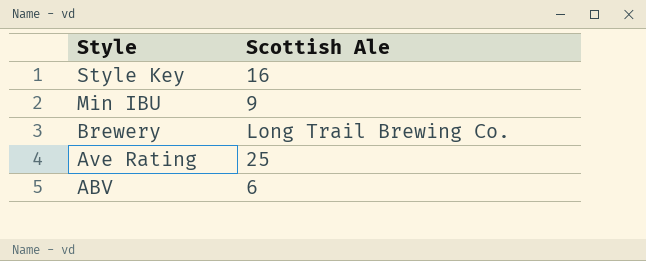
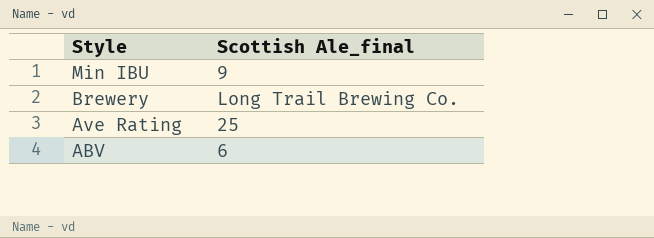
column name: Scottish Ale -> Scottish Ale_final
row Style Key: 16 -> none

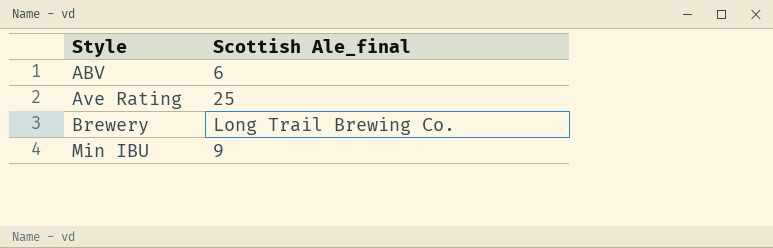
row order: Style descending -> Style ascending

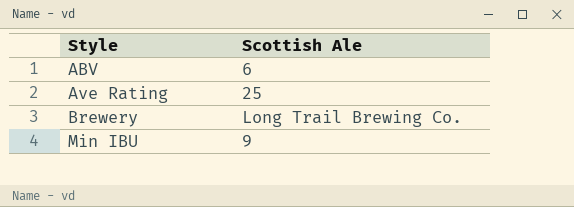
column name: Scottish Ale_final -> Scottish Ale

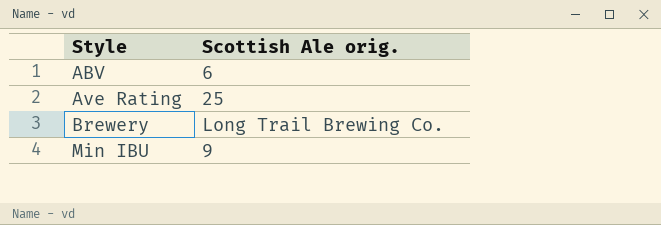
column name: Scottish Ale -> Scottish Ale orig.

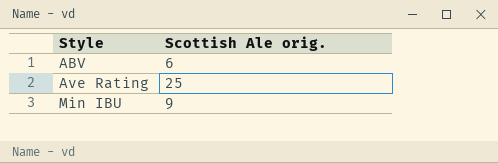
row Brewery: Long Trail Brewing Co. -> none

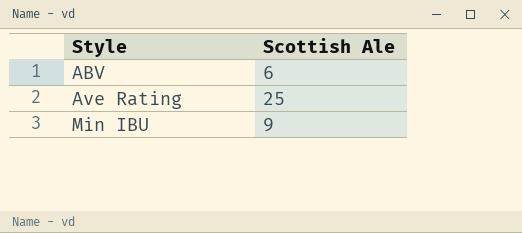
column name: Scottish Ale orig. -> Scottish Ale

